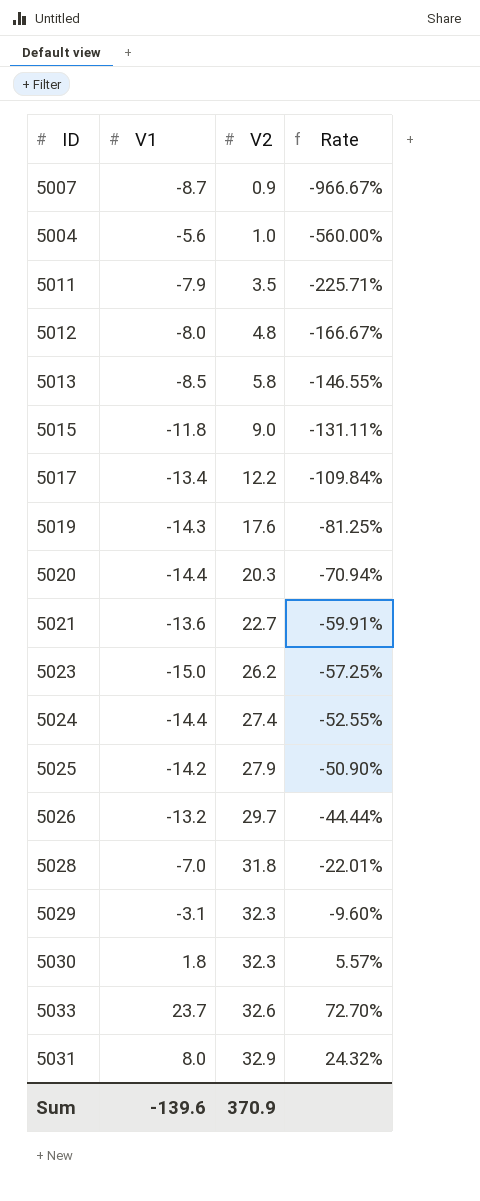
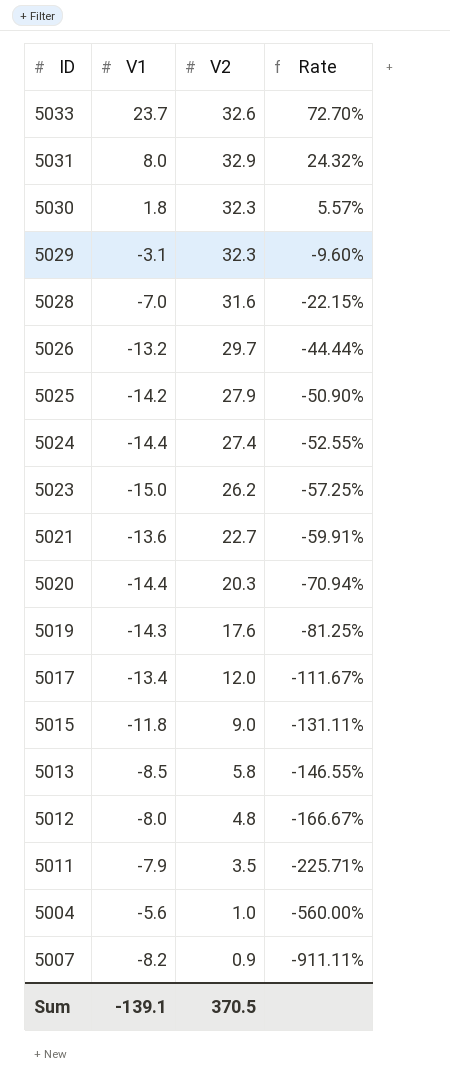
row order: V2 ascending -> Rate descending
5028 | V2: 31.8 -> 31.6
5028 | Rate: -22.01% -> -22.15%
5017 | V2: 12.2 -> 12.0
5017 | Rate: -109.84% -> -111.67%
5007 | V1: -8.7 -> -8.2
5007 | Rate: -966.67% -> -911.11%
Sum | V1: -139.6 -> -139.1
Sum | V2: 370.9 -> 370.5

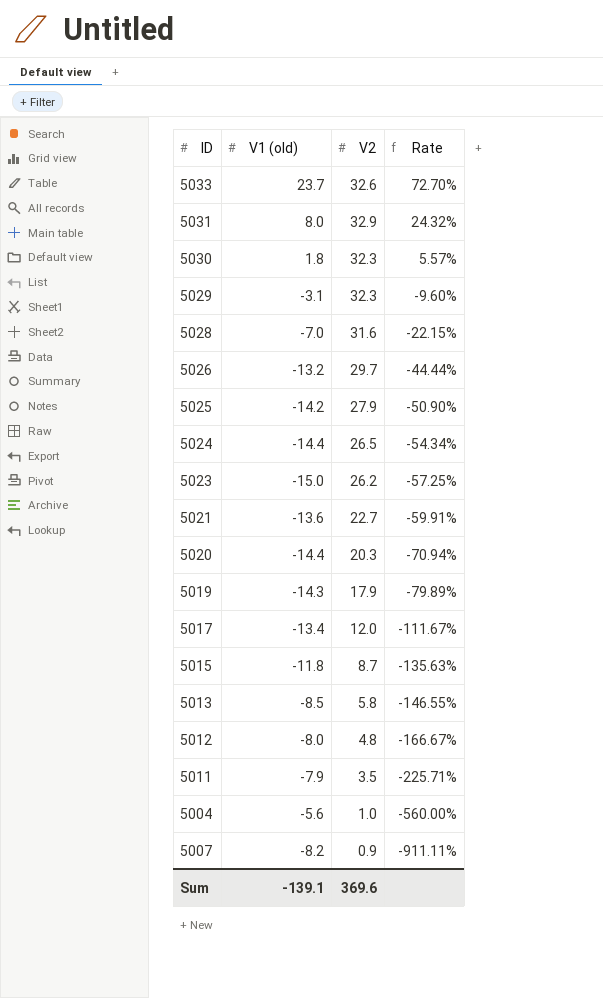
column name: V1 -> V1 (old)
5024 | V2: 27.4 -> 26.5
5024 | Rate: -52.55% -> -54.34%
5019 | V2: 17.6 -> 17.9
5019 | Rate: -81.25% -> -79.89%
5015 | V2: 9.0 -> 8.7
5015 | Rate: -131.11% -> -135.63%
Sum | V2: 370.5 -> 369.6

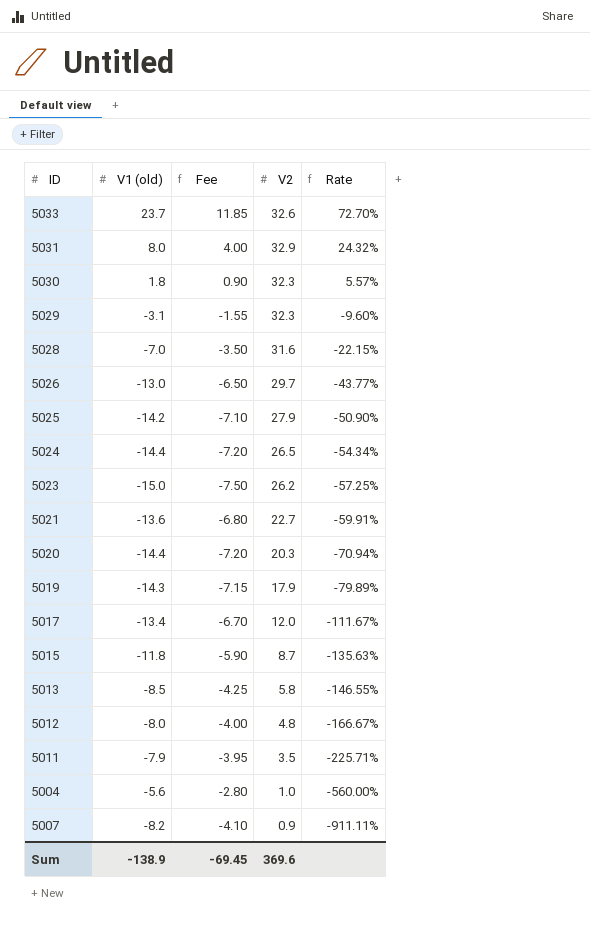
column Fee | formula: none -> [V1 (old)] * 0.5
5026 | V1 (old): -13.2 -> -13.0
5026 | Rate: -44.44% -> -43.77%
Sum | V1 (old): -139.1 -> -138.9

